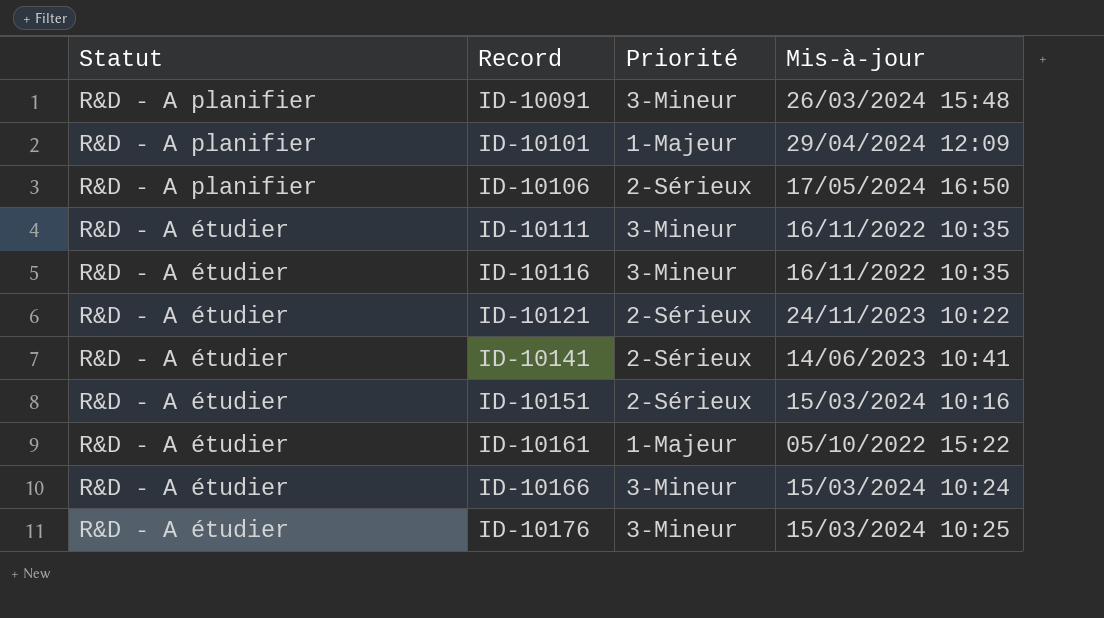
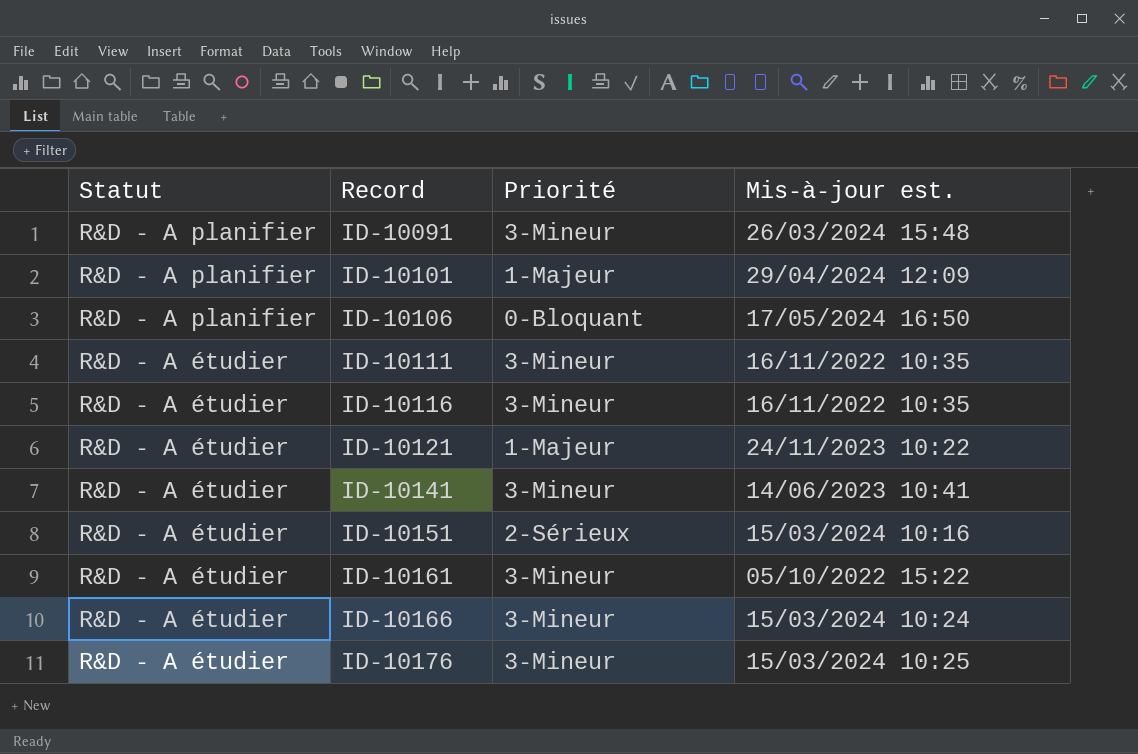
column name: Mis-à-jour -> Mis-à-jour est.
ID-10106 | Priorité: 2-Sérieux -> 0-Bloquant
ID-10121 | Priorité: 2-Sérieux -> 1-Majeur
ID-10141 | Priorité: 2-Sérieux -> 3-Mineur
ID-10161 | Priorité: 1-Majeur -> 3-Mineur

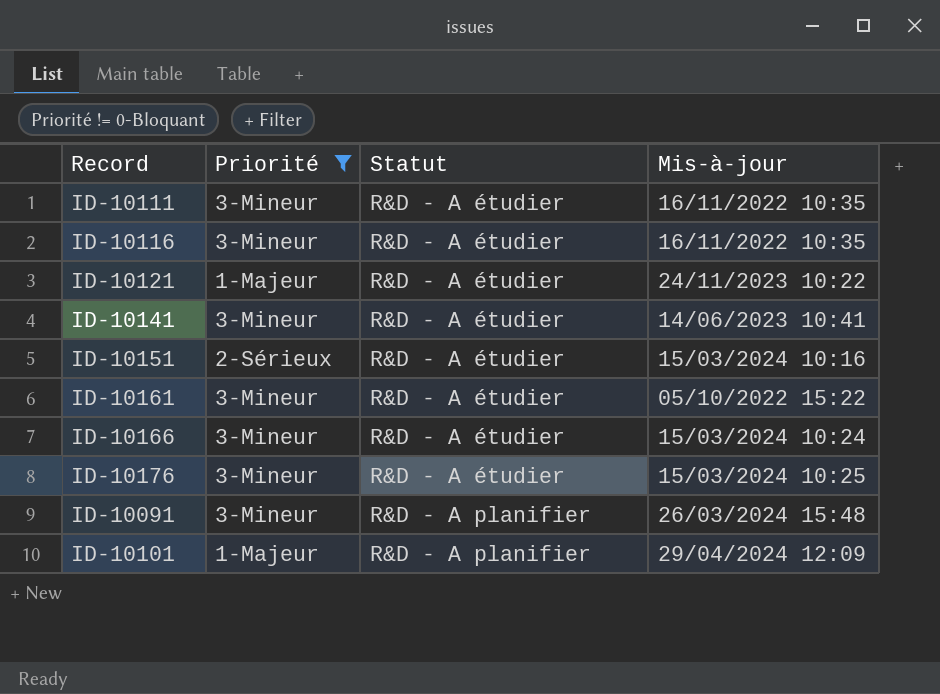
filter: none -> Priorité != 0-Bloquant
row order: Statut descending -> Statut ascending
column Statut | position: 1 -> 3
column name: Mis-à-jour est. -> Mis-à-jour

